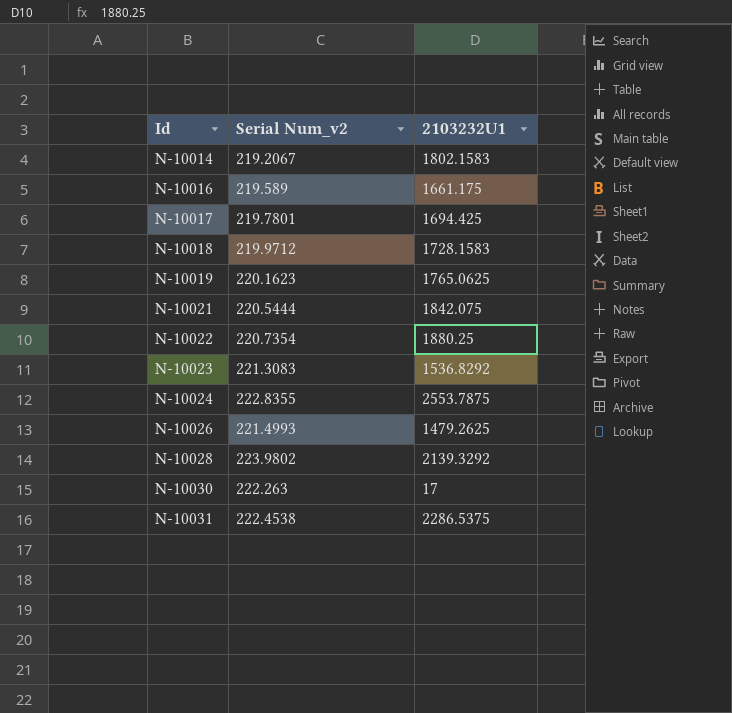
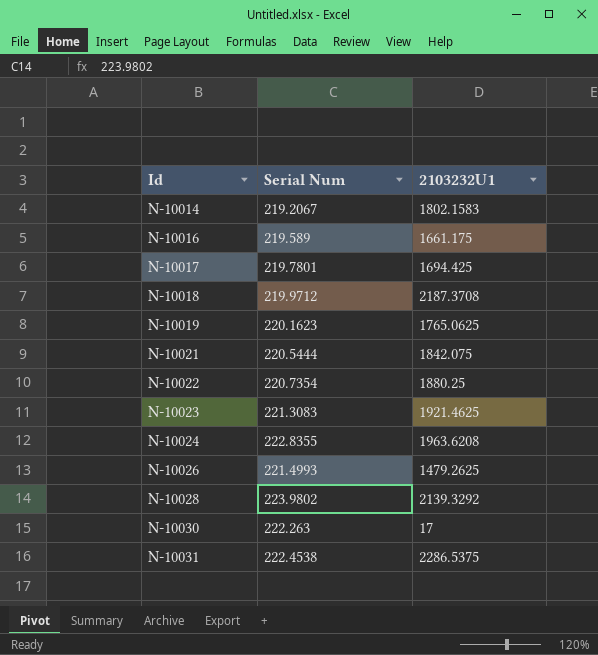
column name: Serial Num_v2 -> Serial Num
N-10018 | 2103232U1: 1728.1583 -> 2187.3708
N-10023 | 2103232U1: 1536.8292 -> 1921.4625
N-10024 | 2103232U1: 2553.7875 -> 1963.6208

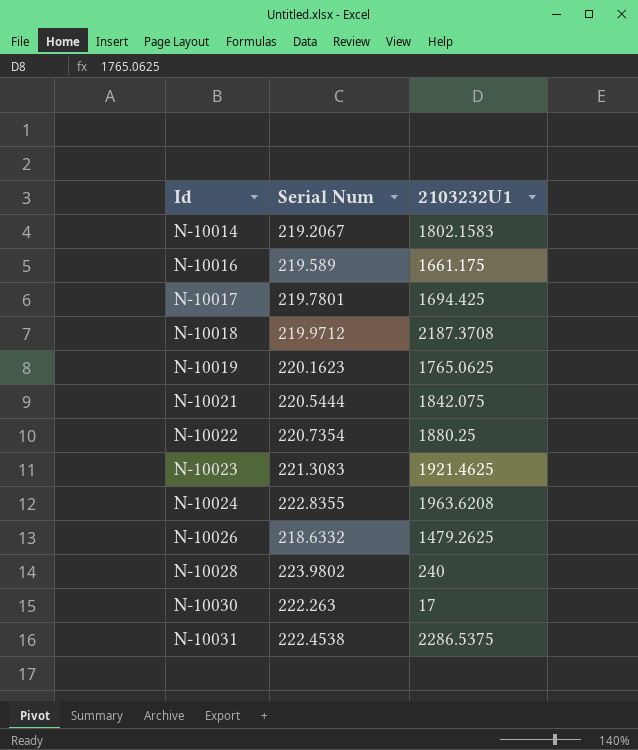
N-10026 | Serial Num: 221.4993 -> 218.6332
N-10028 | 2103232U1: 2139.3292 -> 240

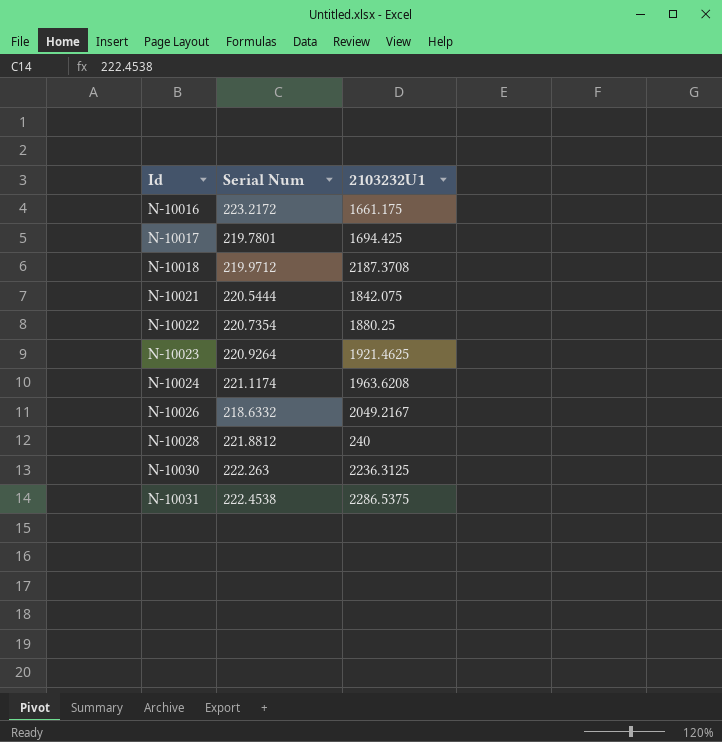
row N-10014: 219.2067 | 1802.1583 -> none
row N-10019: 220.1623 | 1765.0625 -> none
N-10016 | Serial Num: 219.589 -> 223.2172
N-10023 | Serial Num: 221.3083 -> 220.9264
N-10024 | Serial Num: 222.8355 -> 221.1174
N-10026 | 2103232U1: 1479.2625 -> 2049.2167
N-10028 | Serial Num: 223.9802 -> 221.8812
N-10030 | 2103232U1: 17 -> 2236.3125

